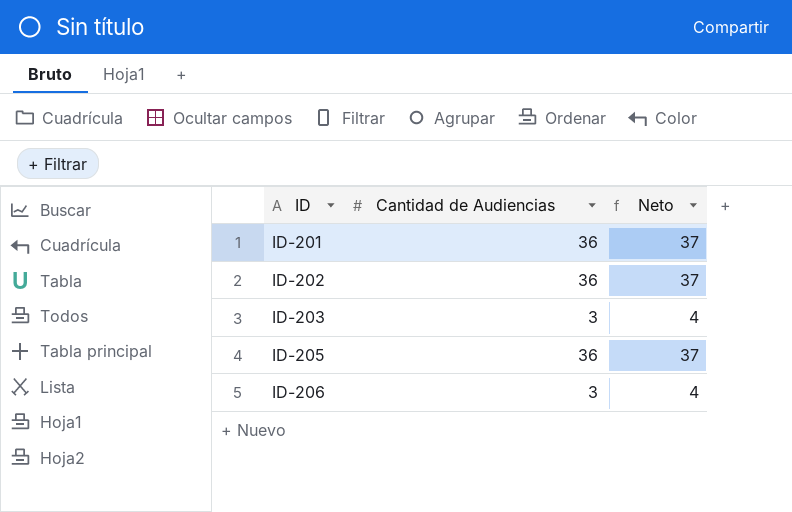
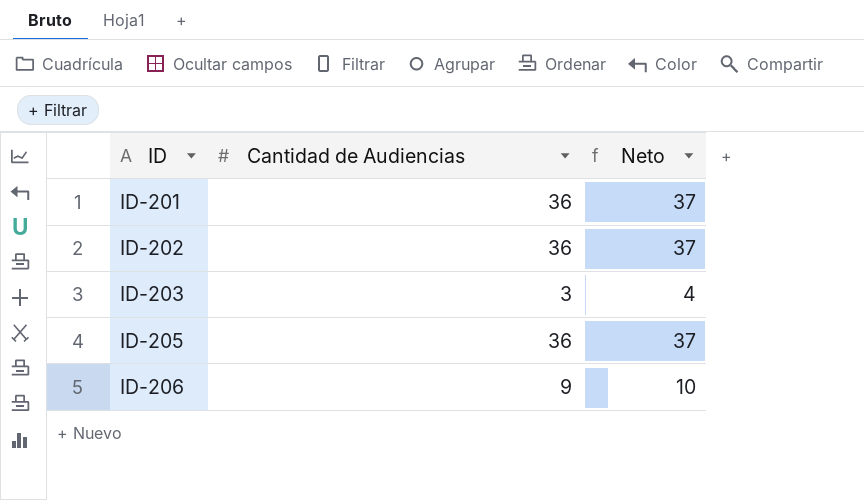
ID-206 | Cantidad de Audiencias: 3 -> 9
ID-206 | Neto: 4 -> 10

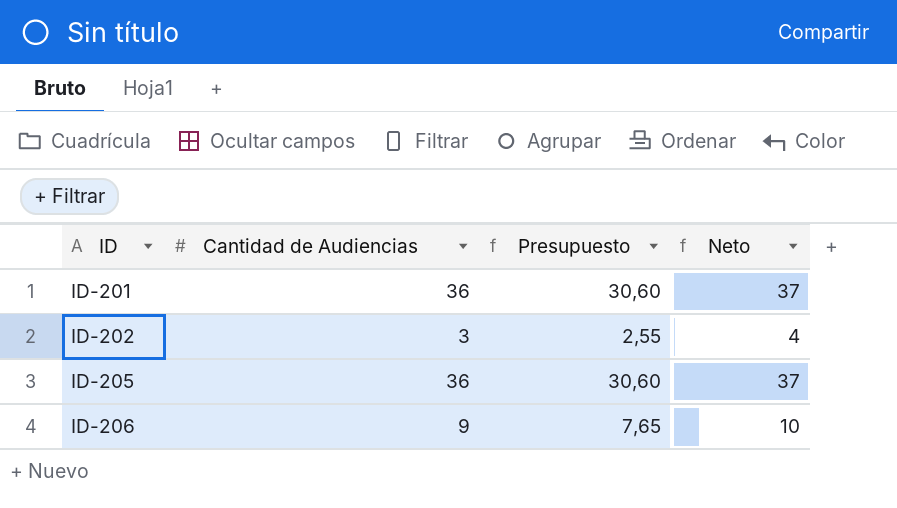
column Presupuesto | formula: none -> [Cantidad de Audiencias] * 0,85
row ID-203: 3 | 4 -> none
ID-202 | Cantidad de Audiencias: 36 -> 3
ID-202 | Neto: 37 -> 4

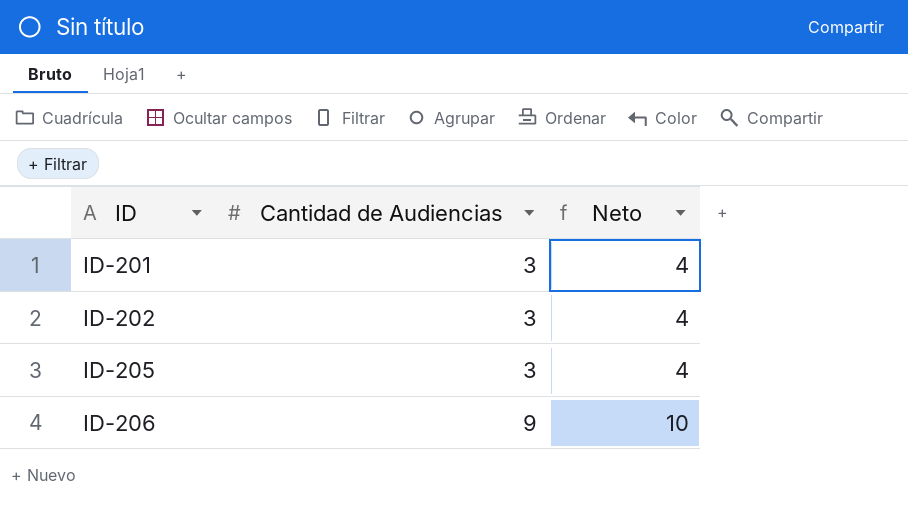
column Presupuesto | formula: [Cantidad de Audiencias] * 0,85 -> none
ID-201 | Cantidad de Audiencias: 36 -> 3
ID-201 | Neto: 37 -> 4
ID-205 | Cantidad de Audiencias: 36 -> 3
ID-205 | Neto: 37 -> 4

